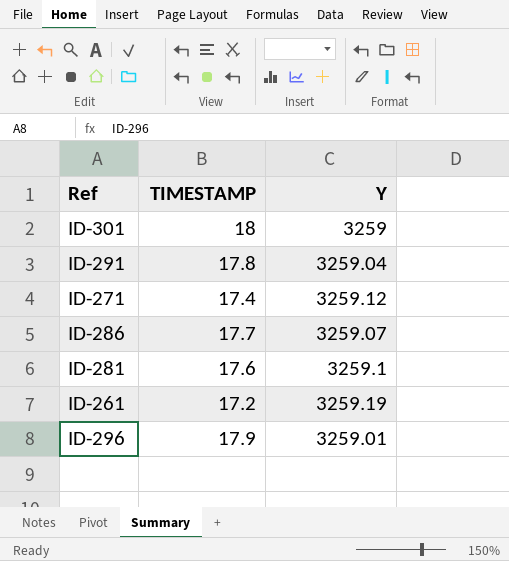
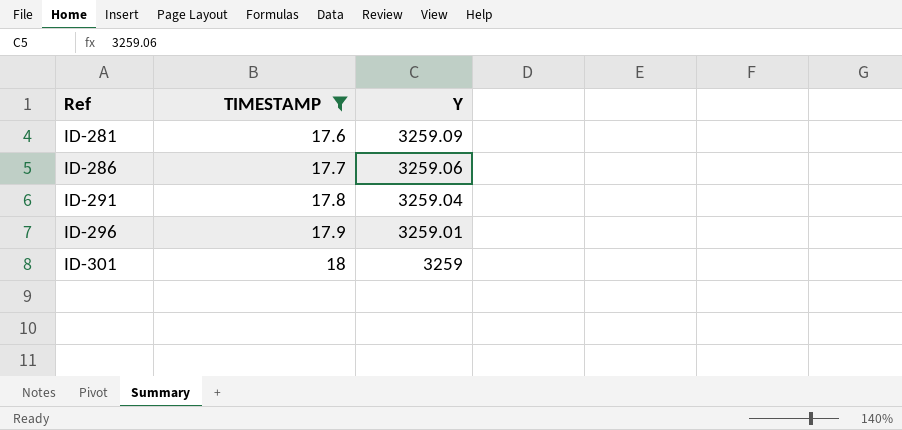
filter: none -> TIMESTAMP >= 17.6
row order: none -> Ref ascending
ID-281 | Y: 3259.1 -> 3259.09
ID-286 | Y: 3259.07 -> 3259.06

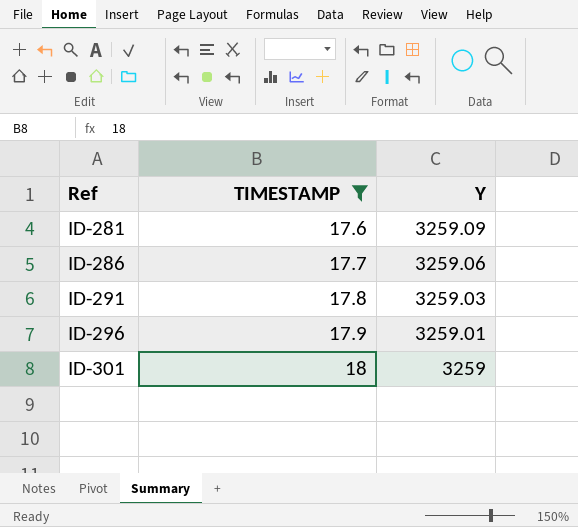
ID-291 | Y: 3259.04 -> 3259.03

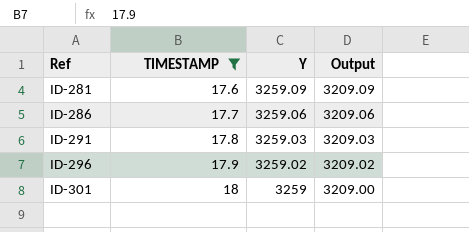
column Output | formula: none -> [Y] - 50
ID-296 | Y: 3259.01 -> 3259.02

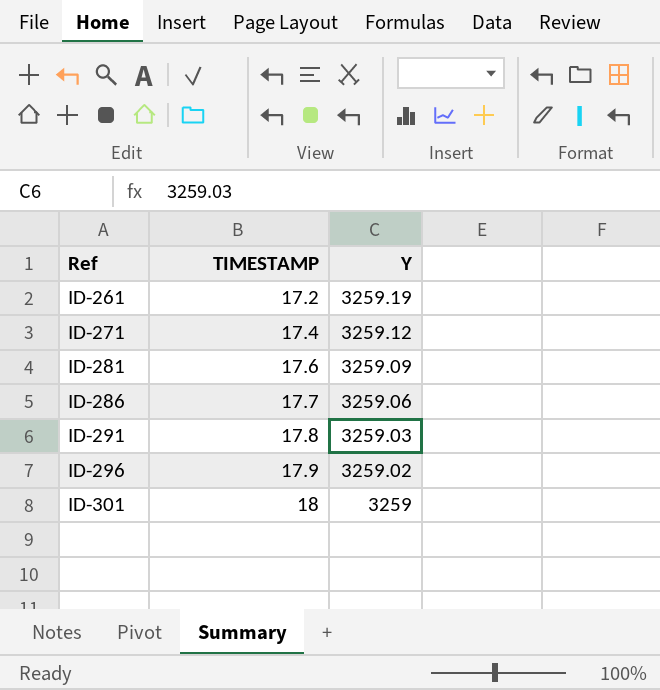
filter: TIMESTAMP >= 17.6 -> none
column Output | formula: [Y] - 50 -> none

